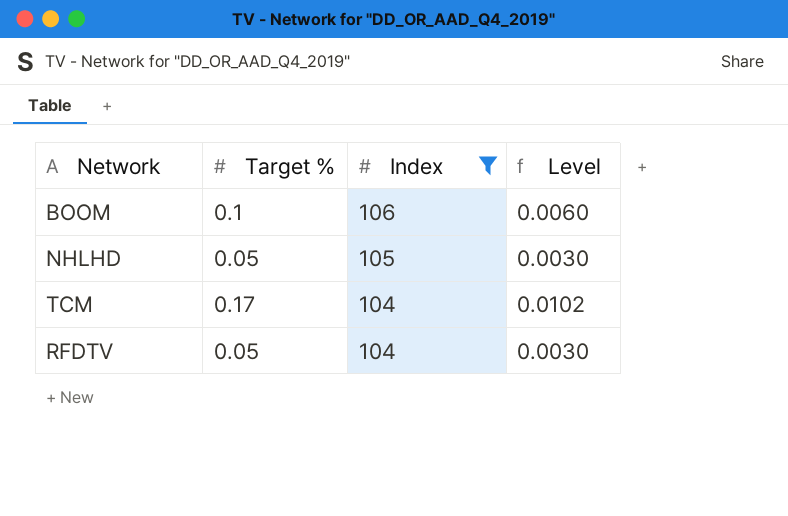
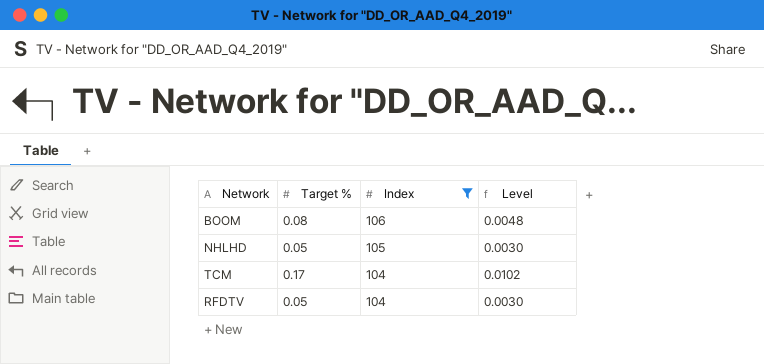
BOOM | Target %: 0.1 -> 0.08
BOOM | Level: 0.0060 -> 0.0048

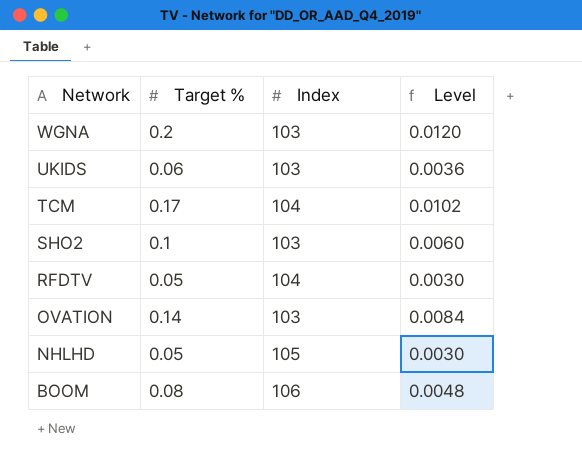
filter: Index != 103 -> none
row order: Index descending -> Network descending

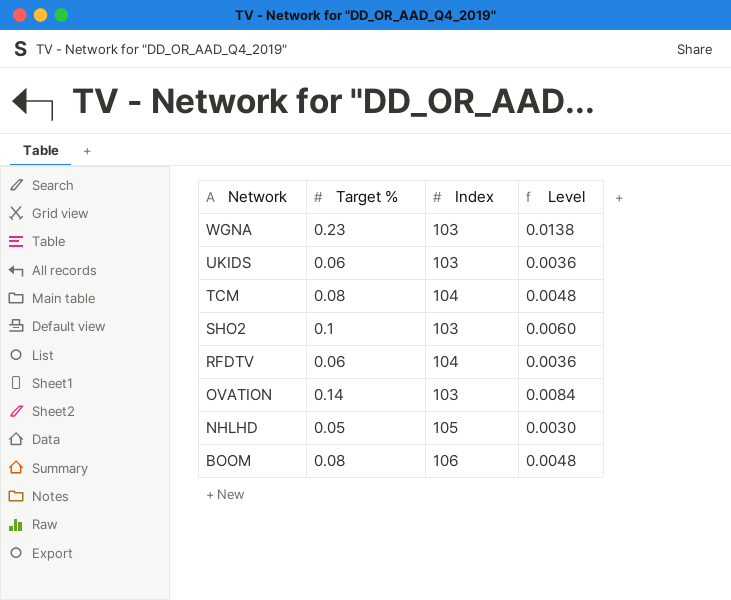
WGNA | Target %: 0.2 -> 0.23
WGNA | Level: 0.0120 -> 0.0138
TCM | Target %: 0.17 -> 0.08
TCM | Level: 0.0102 -> 0.0048
RFDTV | Target %: 0.05 -> 0.06
RFDTV | Level: 0.0030 -> 0.0036

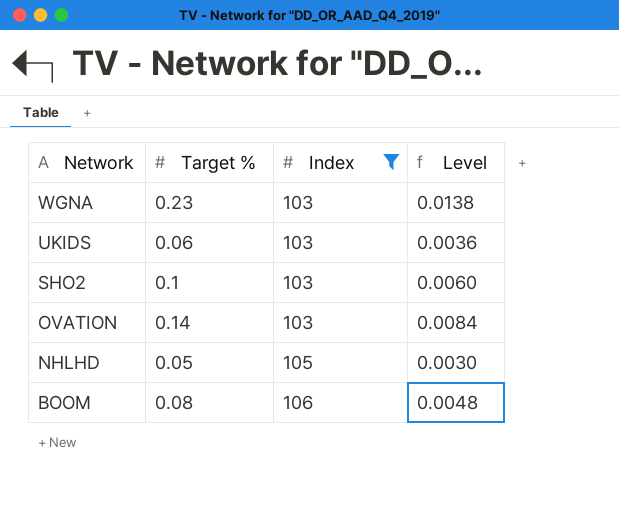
filter: none -> Index != 104

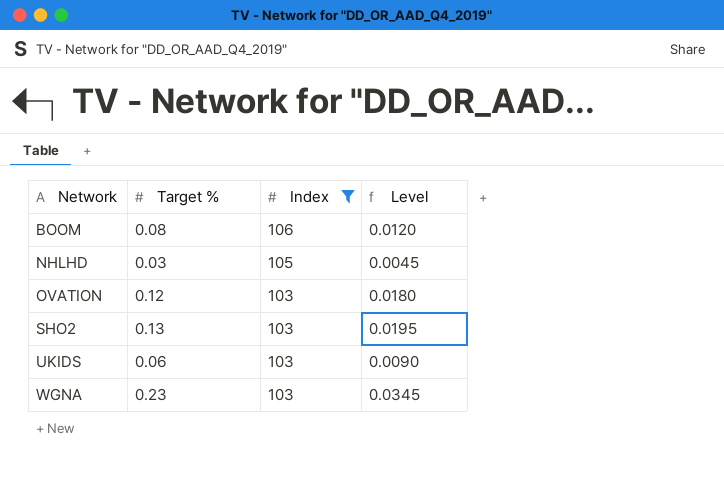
row order: Network descending -> Network ascending
column Level | formula: [Target %] * 0.06 -> [Target %] * 0.15
NHLHD | Target %: 0.05 -> 0.03
OVATION | Target %: 0.14 -> 0.12
SHO2 | Target %: 0.1 -> 0.13

